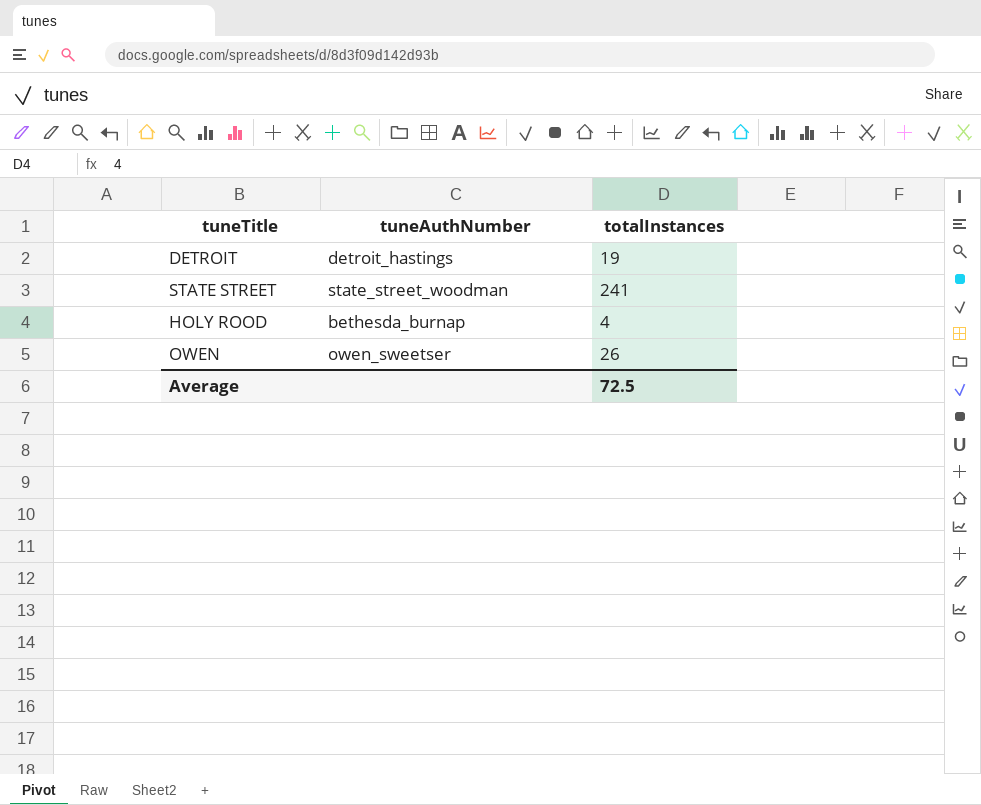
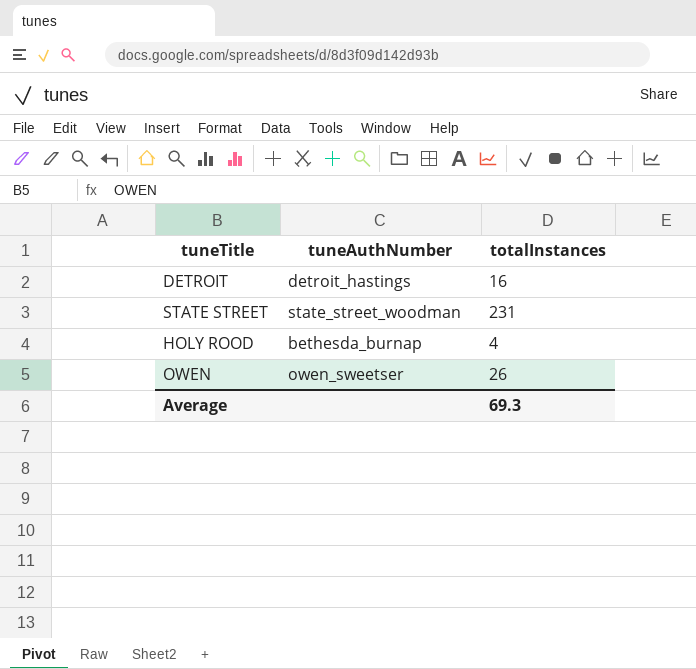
DETROIT | totalInstances: 19 -> 16
STATE STREET | totalInstances: 241 -> 231
Average | totalInstances: 72.5 -> 69.3

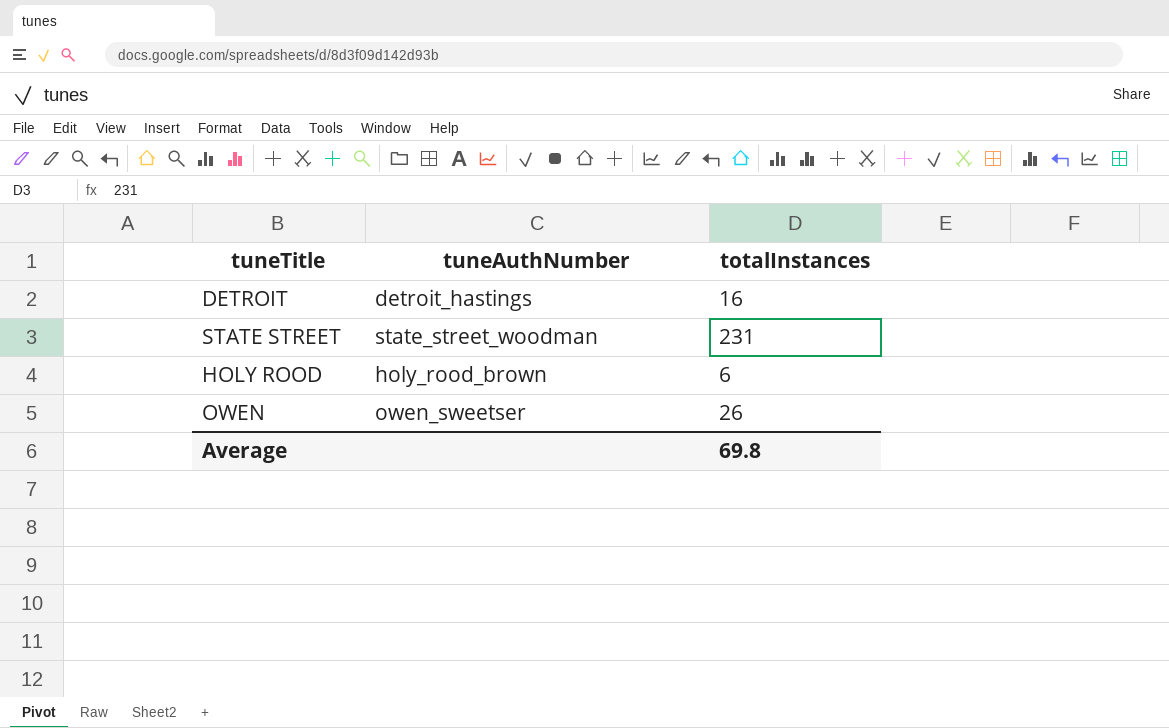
HOLY ROOD | tuneAuthNumber: bethesda_burnap -> holy_rood_brown
HOLY ROOD | totalInstances: 4 -> 6
Average | totalInstances: 69.3 -> 69.8

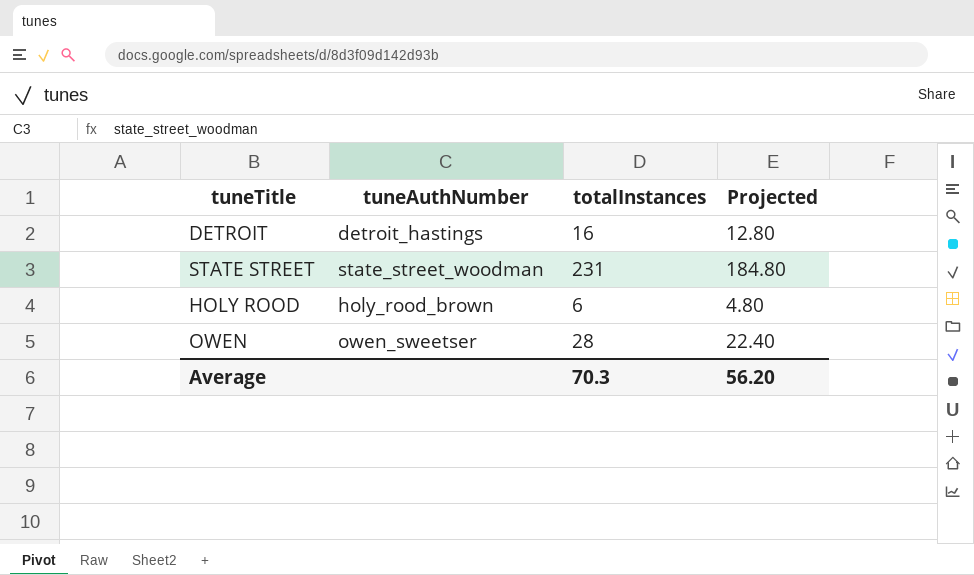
column Projected | formula: none -> [totalInstances] * 0.8
OWEN | totalInstances: 26 -> 28
Average | totalInstances: 69.8 -> 70.3

